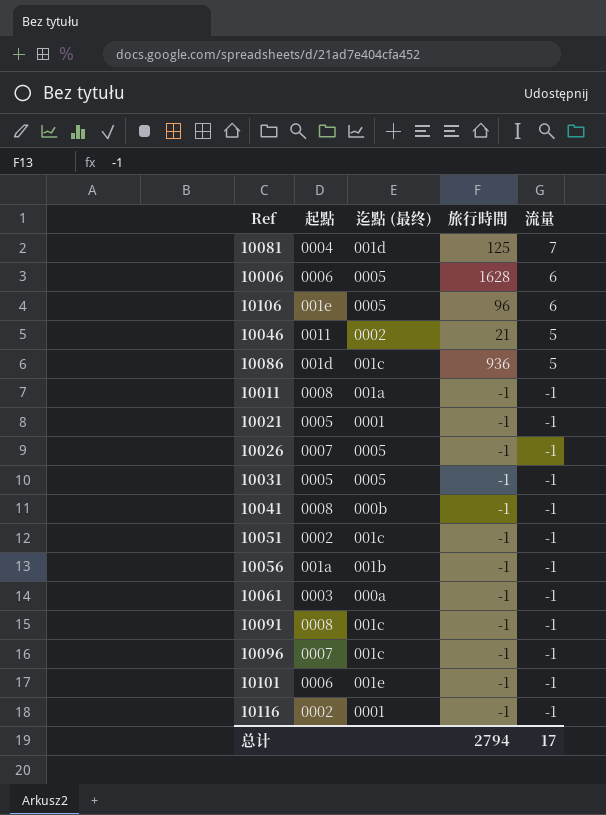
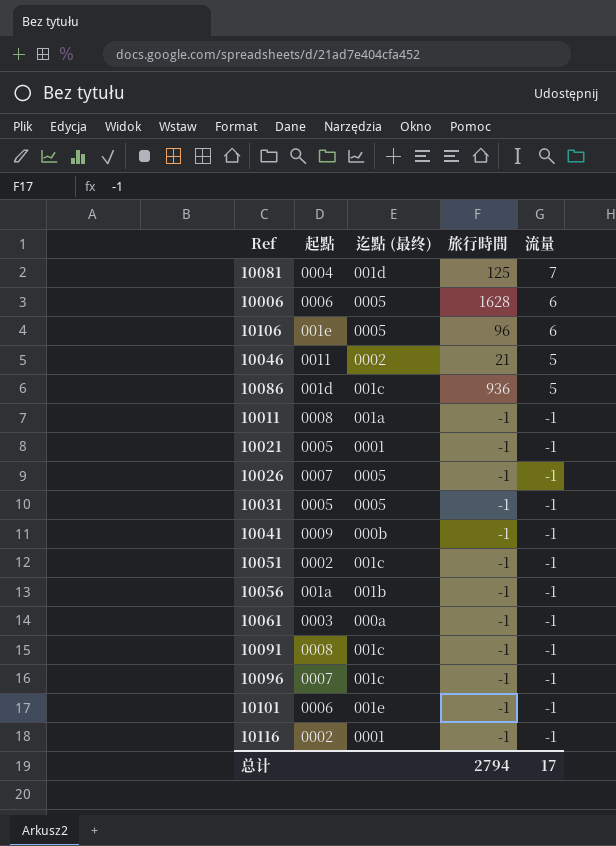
10041 | 起點: 0008 -> 0009

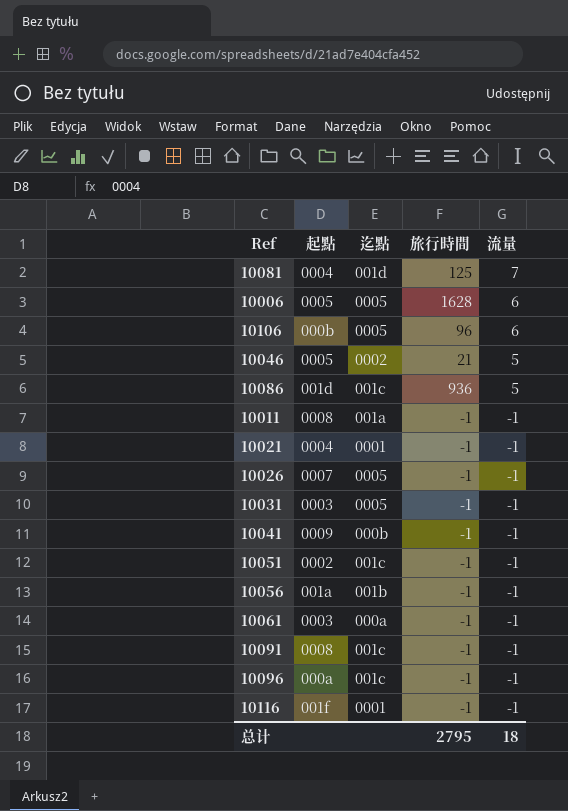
column name: 迄點 (最终) -> 迄點
row 10101: 0006 | 001e | -1 | -1 -> none
10006 | 起點: 0006 -> 0005
10106 | 起點: 001e -> 000b
10046 | 起點: 0011 -> 0005
10021 | 起點: 0005 -> 0004
10031 | 起點: 0005 -> 0003
10096 | 起點: 0007 -> 000a
10116 | 起點: 0002 -> 001f
总计 | 旅行時間: 2794 -> 2795
总计 | 流量: 17 -> 18

